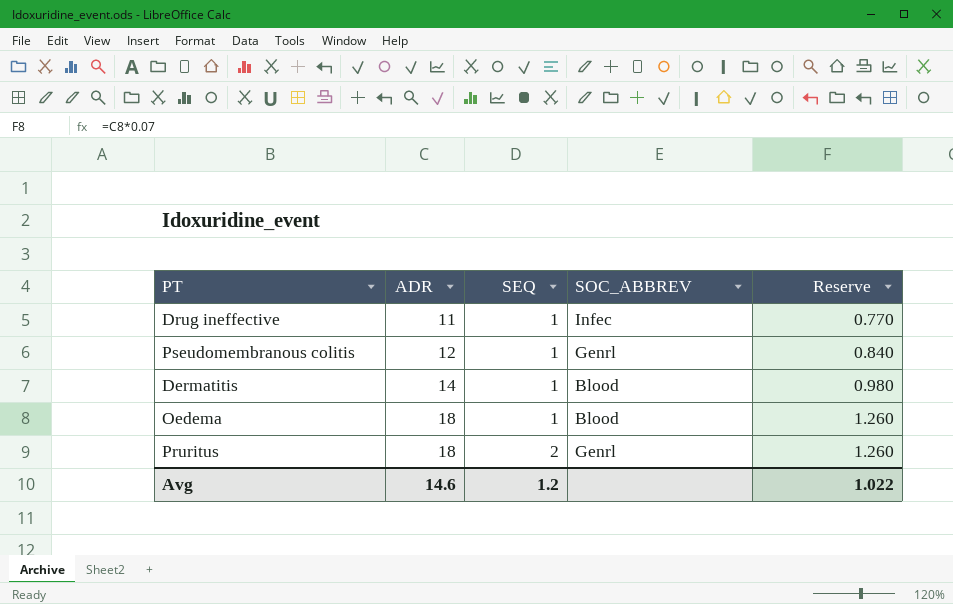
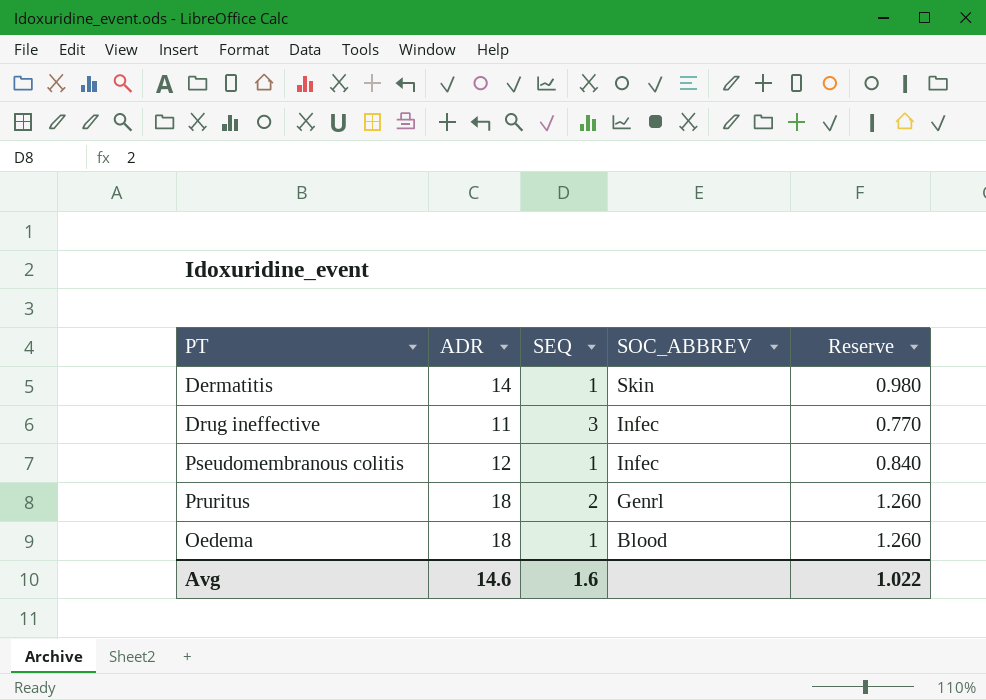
row order: ADR ascending -> SOC_ABBREV descending
Dermatitis | SOC_ABBREV: Blood -> Skin
Drug ineffective | SEQ: 1 -> 3
Pseudomembranous colitis | SOC_ABBREV: Genrl -> Infec
Avg | SEQ: 1.2 -> 1.6

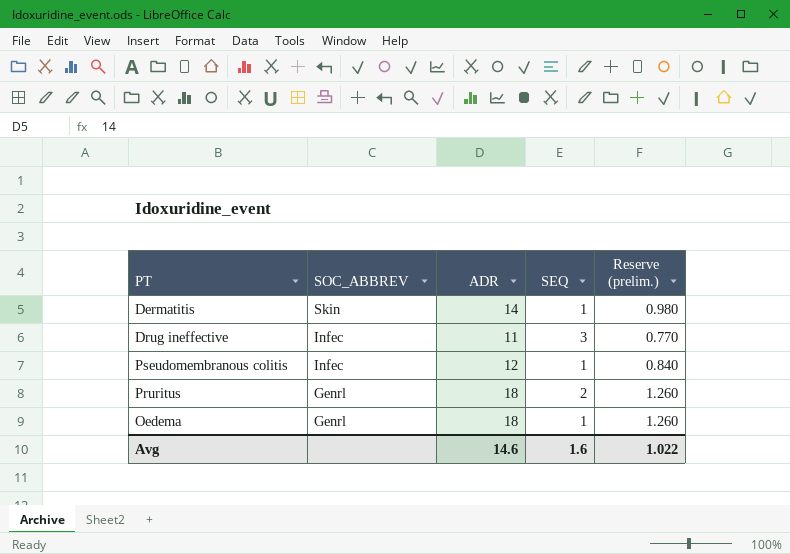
column SOC_ABBREV | position: 4 -> 2
column name: Reserve -> Reserve (prelim.)
Oedema | SOC_ABBREV: Blood -> Genrl

